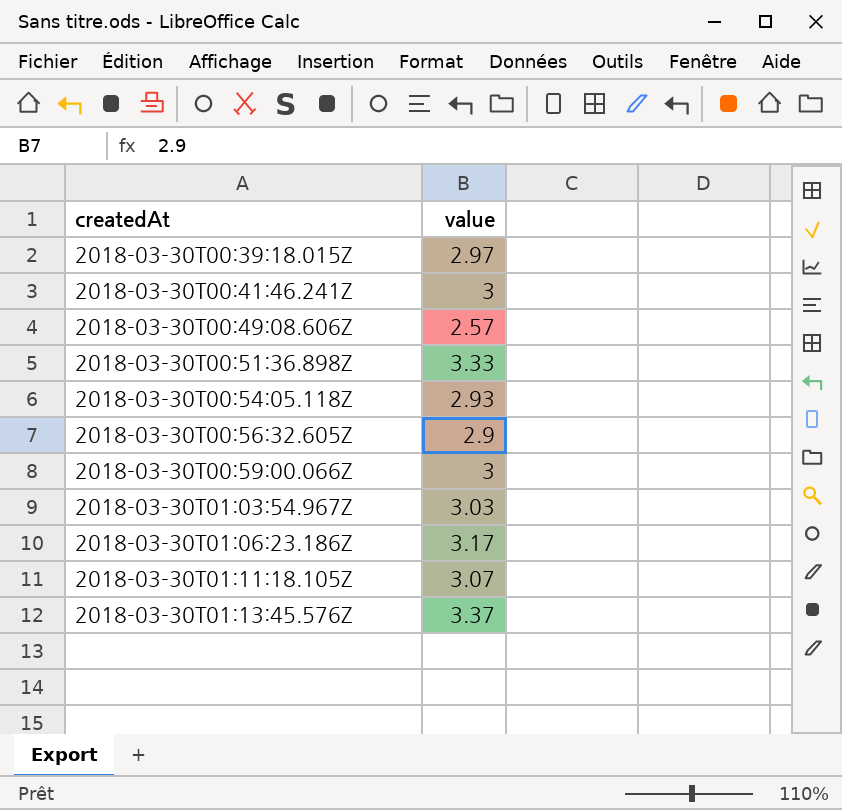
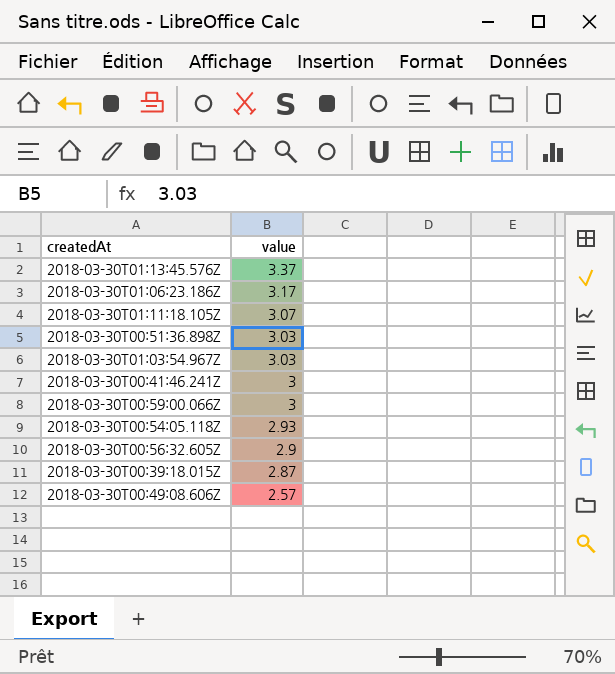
row order: createdAt ascending -> value descending
2018-03-30T00:51:36.898Z | value: 3.33 -> 3.03
2018-03-30T00:39:18.015Z | value: 2.97 -> 2.87

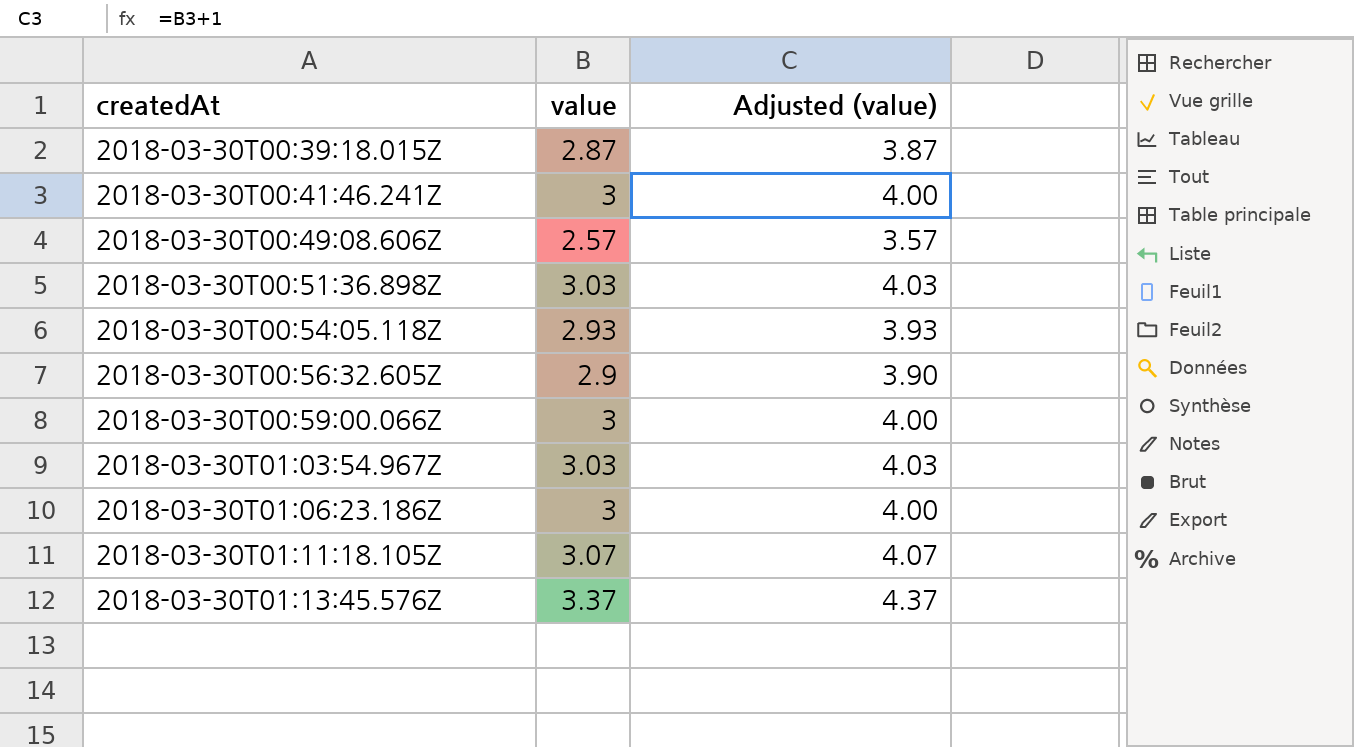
row order: value descending -> createdAt ascending
column Adjusted (value) | formula: none -> [value] + 1
2018-03-30T01:06:23.186Z | value: 3.17 -> 3

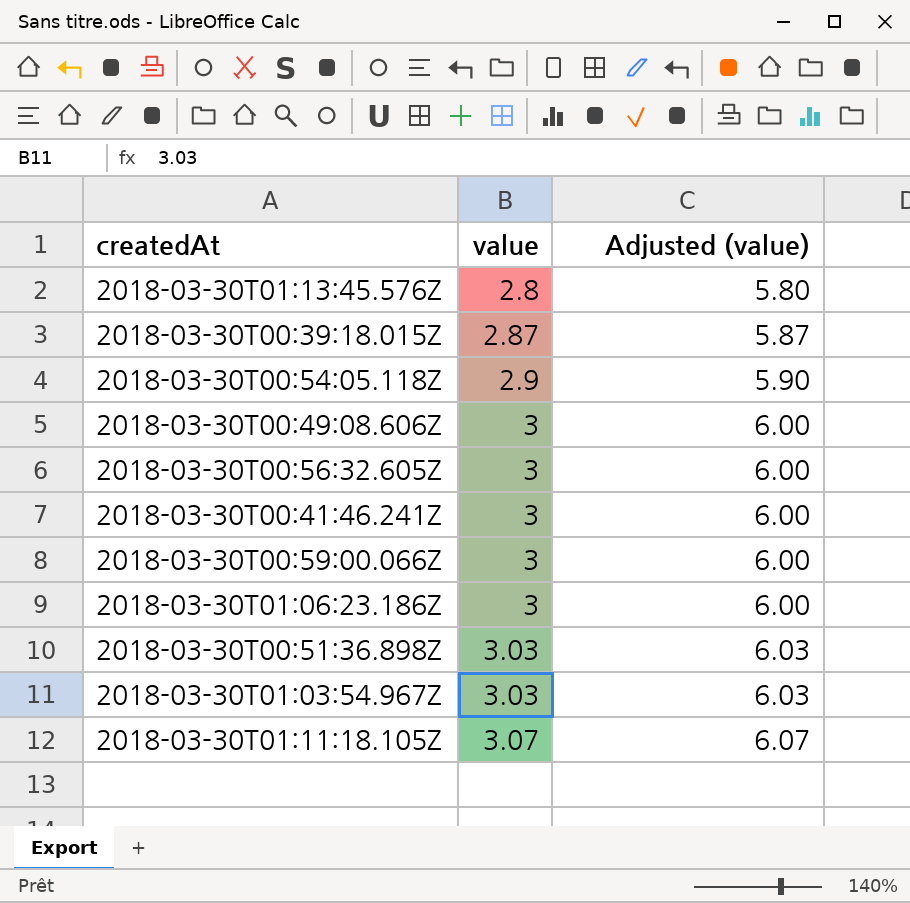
row order: createdAt ascending -> value ascending
column Adjusted (value) | formula: [value] + 1 -> [value] + 3
2018-03-30T01:13:45.576Z | value: 3.37 -> 2.8
2018-03-30T00:54:05.118Z | value: 2.93 -> 2.9
2018-03-30T00:49:08.606Z | value: 2.57 -> 3
2018-03-30T00:56:32.605Z | value: 2.9 -> 3

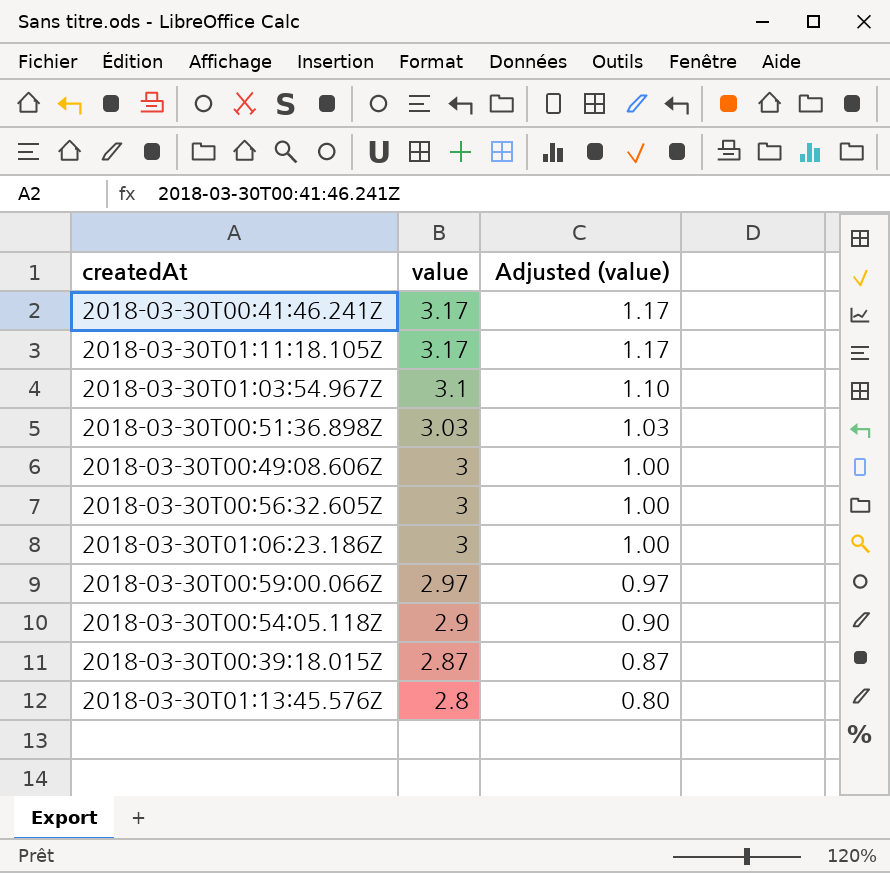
row order: value ascending -> value descending
column Adjusted (value) | formula: [value] + 3 -> [value] - 2
2018-03-30T00:41:46.241Z | value: 3 -> 3.17
2018-03-30T01:11:18.105Z | value: 3.07 -> 3.17
2018-03-30T01:03:54.967Z | value: 3.03 -> 3.1
2018-03-30T00:59:00.066Z | value: 3 -> 2.97

